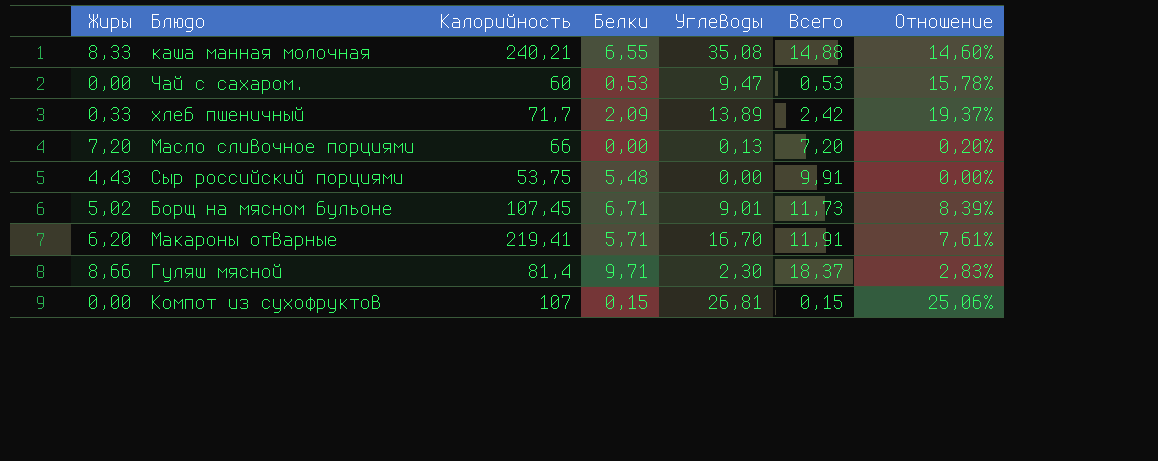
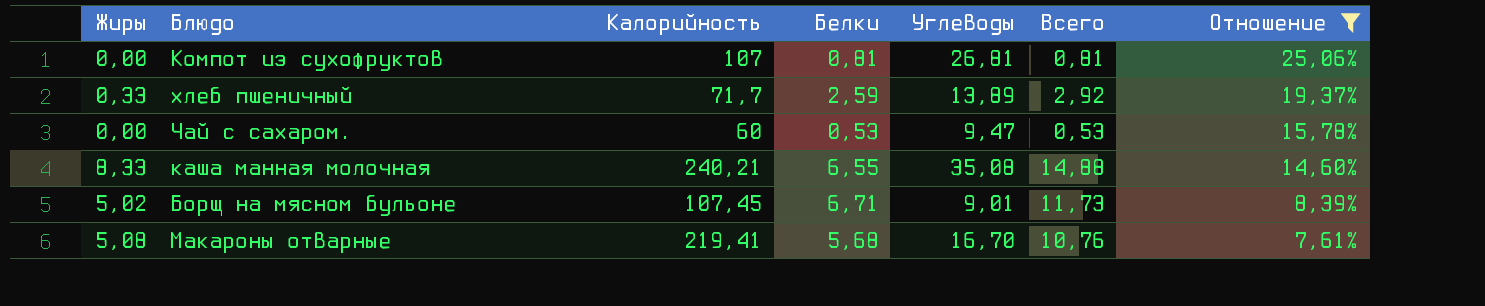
filter: none -> Отношение >= 7,61%
row order: none -> Отношение descending
Компот из сухофруктов | Белки: 0,15 -> 0,81
Компот из сухофруктов | Всего: 0,15 -> 0,81
хлеб пшеничный | Белки: 2,09 -> 2,59
хлеб пшеничный | Всего: 2,42 -> 2,92
Макароны отварные | Жиры: 6,20 -> 5,08
Макароны отварные | Белки: 5,71 -> 5,68
Макароны отварные | Всего: 11,91 -> 10,76

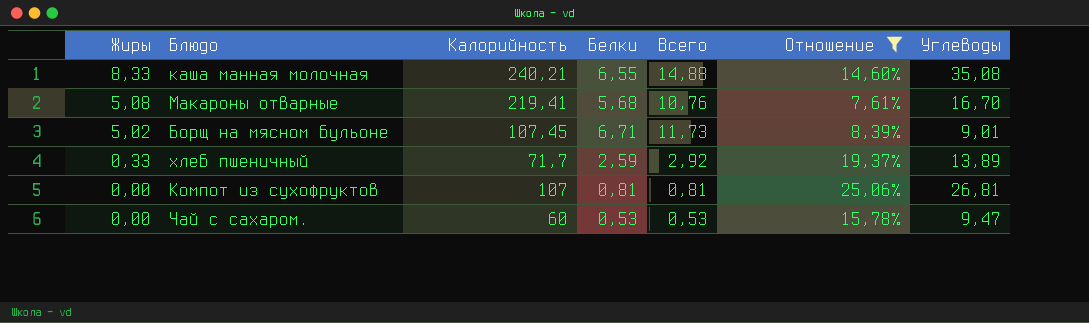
row order: Отношение descending -> Жиры descending
column Углеводы | position: 5 -> 7

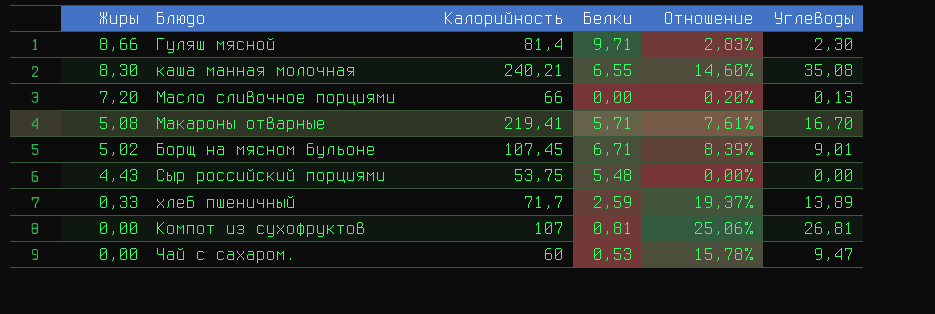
filter: Отношение >= 7,61% -> none
column Всего | formula: [Жиры] + [Белки] -> none
каша манная молочная | Жиры: 8,33 -> 8,30
Макароны отварные | Белки: 5,68 -> 5,71

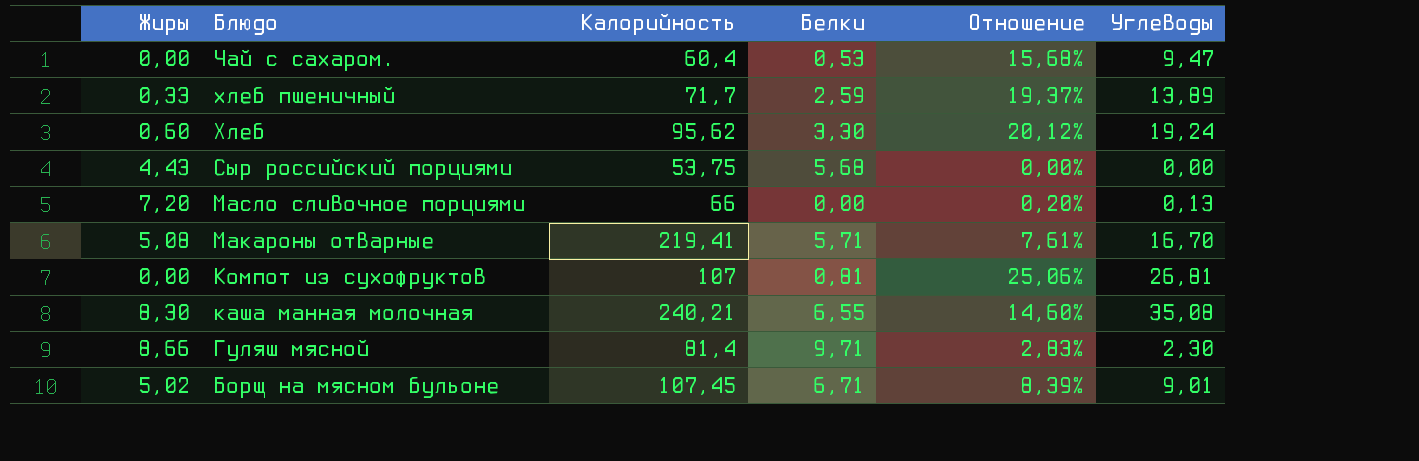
row order: Жиры descending -> Блюдо descending
Чай с сахаром. | Калорийность: 60 -> 60,4
Чай с сахаром. | Отношение: 15,78% -> 15,68%
row Хлеб: none -> 0,60 | 95,62 | 3,30 | 20,12% | 19,24
Сыр российский порциями | Белки: 5,48 -> 5,68

